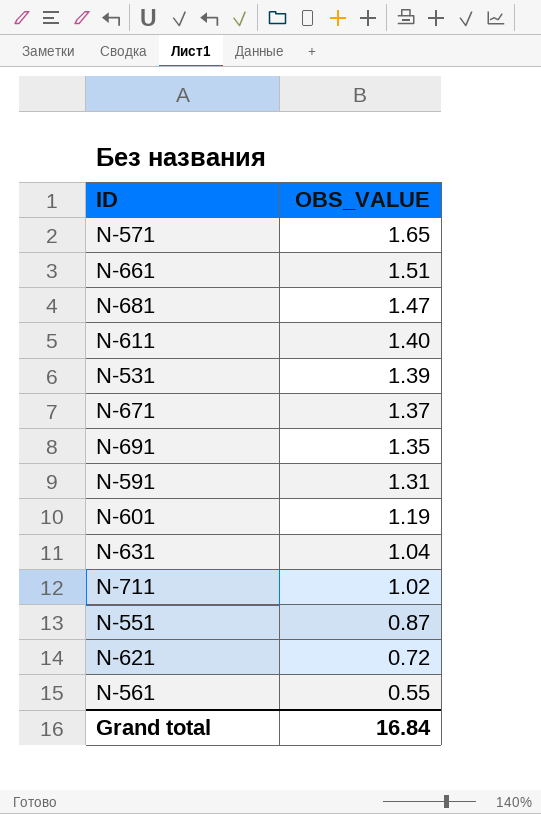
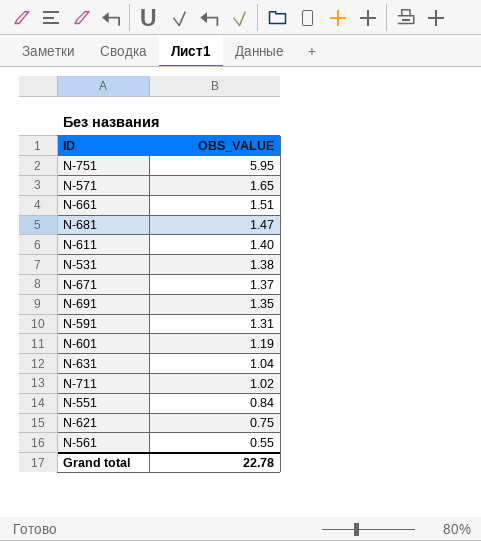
row N-751: none -> 5.95
N-531 | OBS_VALUE: 1.39 -> 1.38
N-551 | OBS_VALUE: 0.87 -> 0.84
N-621 | OBS_VALUE: 0.72 -> 0.75
Grand total | OBS_VALUE: 16.84 -> 22.78

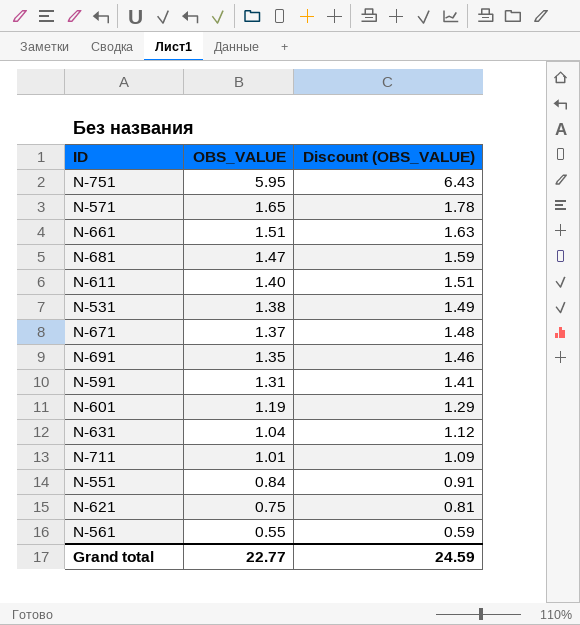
column Discount (OBS_VALUE) | formula: none -> [OBS_VALUE] * 1.08
N-711 | OBS_VALUE: 1.02 -> 1.01
Grand total | OBS_VALUE: 22.78 -> 22.77

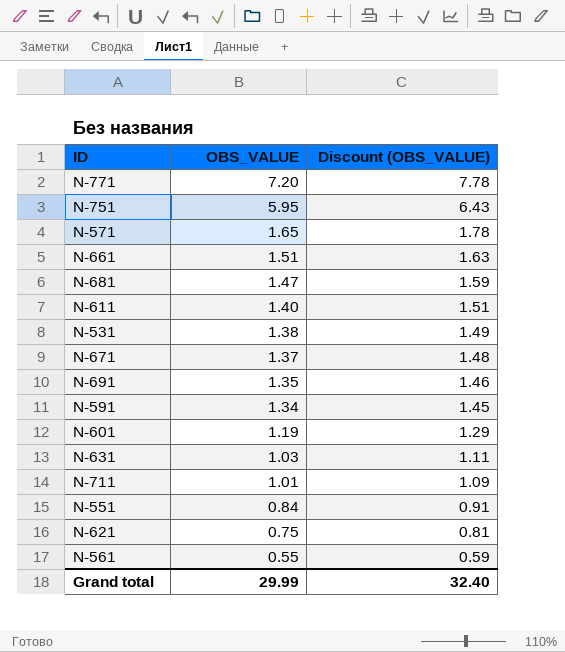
row N-771: none -> 7.20 | 7.78
N-591 | OBS_VALUE: 1.31 -> 1.34
N-591 | Discount (OBS_VALUE): 1.41 -> 1.45
N-631 | OBS_VALUE: 1.04 -> 1.03
N-631 | Discount (OBS_VALUE): 1.12 -> 1.11
Grand total | OBS_VALUE: 22.77 -> 29.99
Grand total | Discount (OBS_VALUE): 24.59 -> 32.40

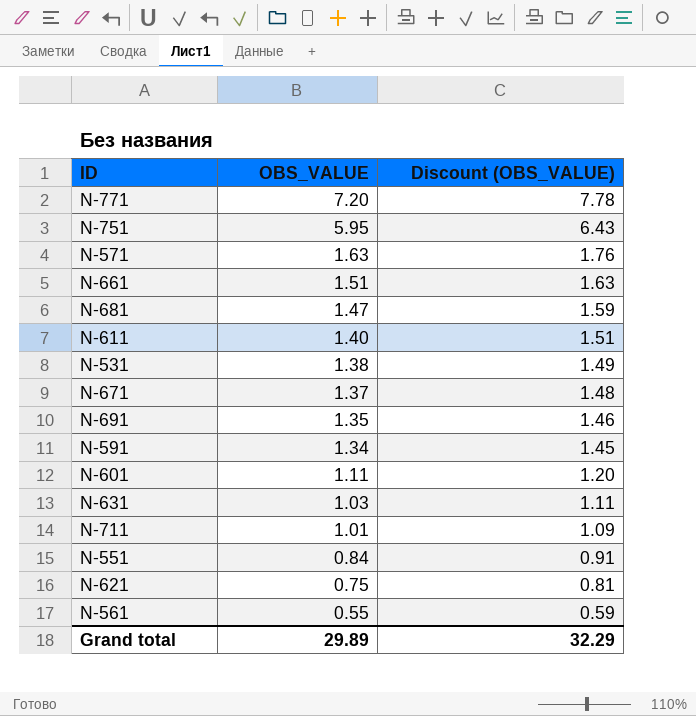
N-571 | OBS_VALUE: 1.65 -> 1.63
N-571 | Discount (OBS_VALUE): 1.78 -> 1.76
N-601 | OBS_VALUE: 1.19 -> 1.11
N-601 | Discount (OBS_VALUE): 1.29 -> 1.20
Grand total | OBS_VALUE: 29.99 -> 29.89
Grand total | Discount (OBS_VALUE): 32.40 -> 32.29

